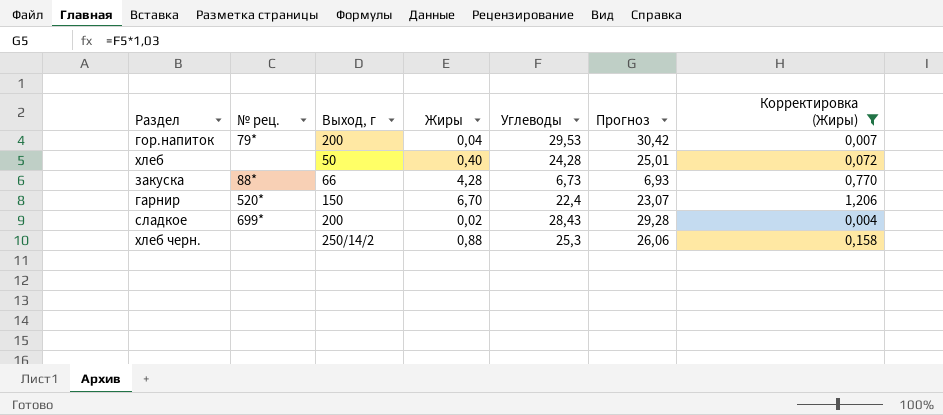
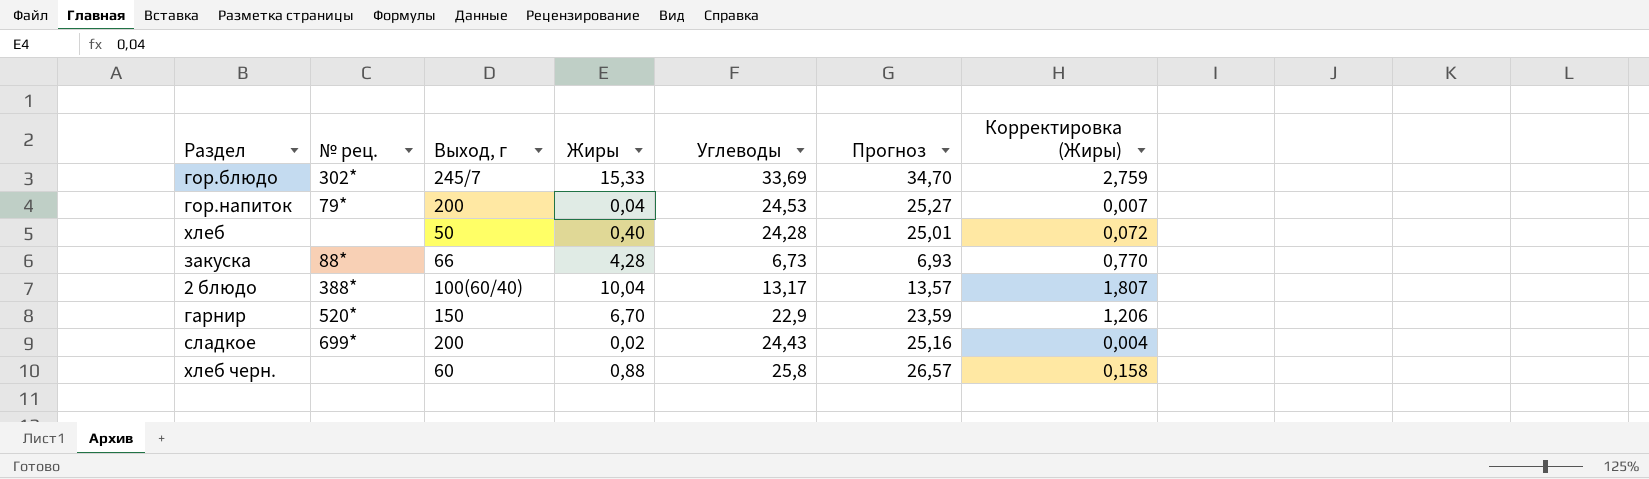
filter: Корректировка (Жиры) <= 1,206 -> none
гор.напиток | Углеводы: 29,53 -> 24,53
гор.напиток | Прогноз: 30,42 -> 25,27
гарнир | Углеводы: 22,4 -> 22,9
гарнир | Прогноз: 23,07 -> 23,59
сладкое | Углеводы: 28,43 -> 24,43
сладкое | Прогноз: 29,28 -> 25,16
хлеб черн. | Выход, г: 250/14/2 -> 60
хлеб черн. | Углеводы: 25,3 -> 25,8
хлеб черн. | Прогноз: 26,06 -> 26,57

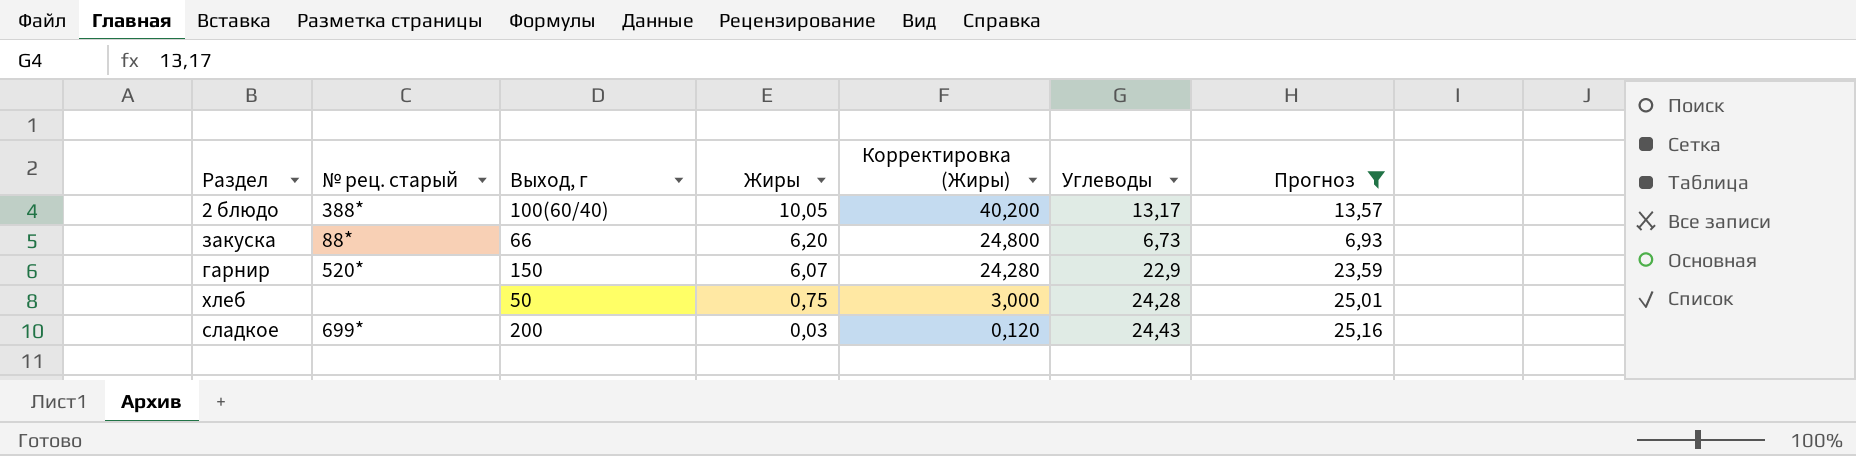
filter: none -> Прогноз <= 25,16
row order: none -> Жиры descending
column name: № рец. -> № рец. старый
column Корректировка (Жиры) | formula: [Жиры] * 0,18 -> [Жиры] * 4
column Корректировка (Жиры) | position: 7 -> 5
2 блюдо | Жиры: 10,04 -> 10,05
закуска | Жиры: 4,28 -> 6,20
гарнир | Жиры: 6,70 -> 6,07
хлеб | Жиры: 0,40 -> 0,75
сладкое | Жиры: 0,02 -> 0,03

